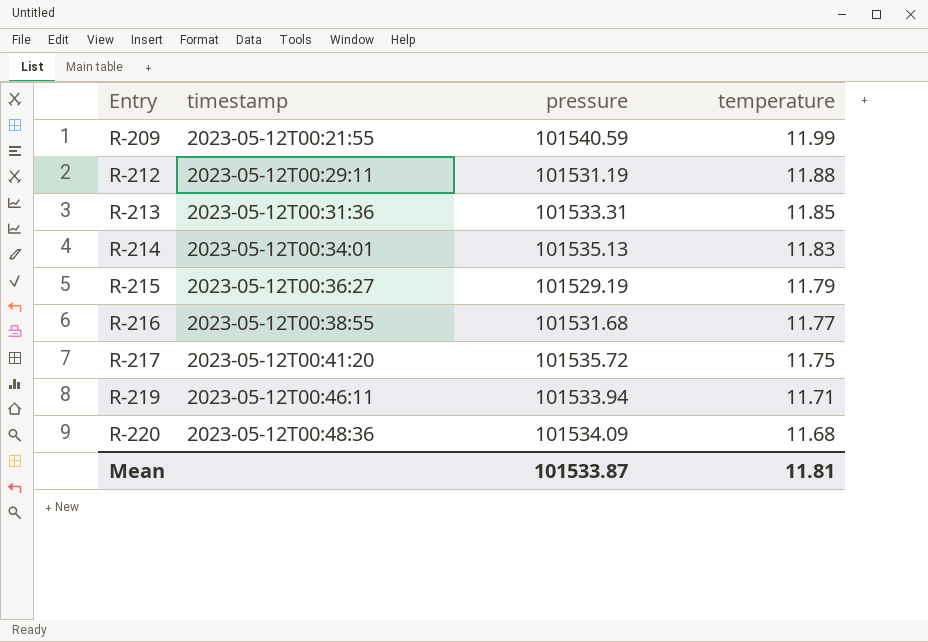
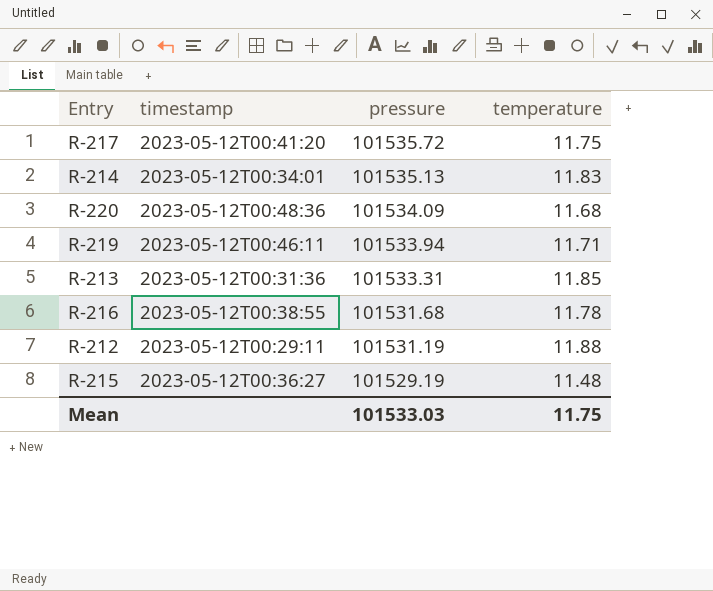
row order: Entry ascending -> pressure descending
row R-209: 2023-05-12T00:21:55 | 101540.59 | 11.99 -> none
R-216 | temperature: 11.77 -> 11.78
R-215 | temperature: 11.79 -> 11.48
Mean | pressure: 101533.87 -> 101533.03
Mean | temperature: 11.81 -> 11.75

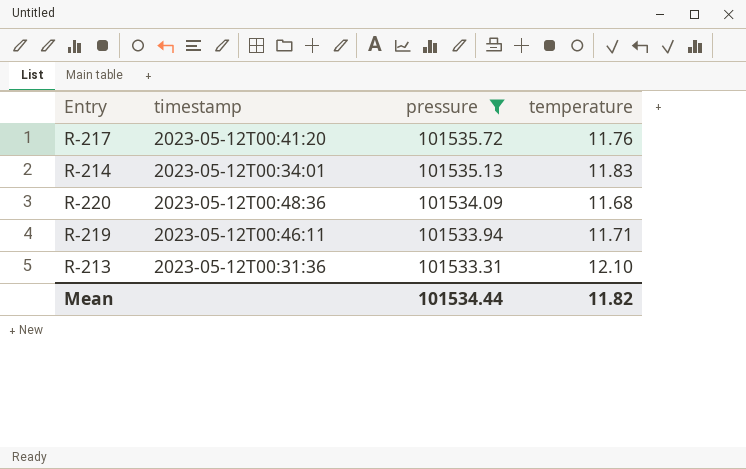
filter: none -> pressure >= 101533.31
R-217 | temperature: 11.75 -> 11.76
R-213 | temperature: 11.85 -> 12.10
Mean | pressure: 101533.03 -> 101534.44
Mean | temperature: 11.75 -> 11.82

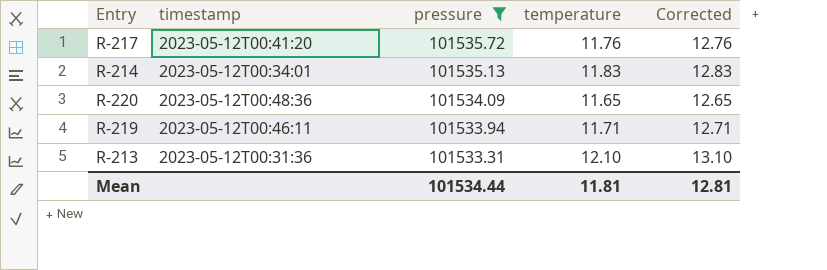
column Corrected | formula: none -> [temperature] + 1
R-220 | temperature: 11.68 -> 11.65
Mean | temperature: 11.82 -> 11.81

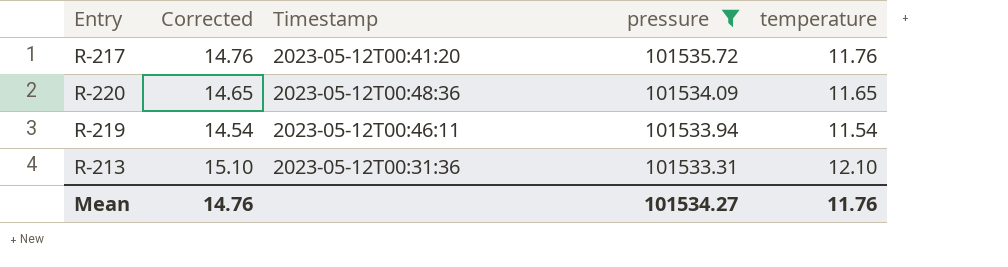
column Corrected | formula: [temperature] + 1 -> [temperature] + 3
column Corrected | position: 5 -> 2
column name: timestamp -> Timestamp
row R-214: 2023-05-12T00:34:01 | 101535.13 | 11.83 | 12.83 -> none
R-219 | temperature: 11.71 -> 11.54
Mean | Corrected: 12.81 -> 14.76
Mean | pressure: 101534.44 -> 101534.27
Mean | temperature: 11.81 -> 11.76

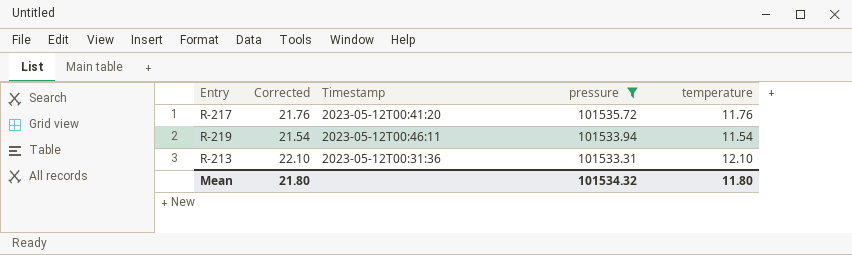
column Corrected | formula: [temperature] + 3 -> [temperature] + 10
row R-220: 14.65 | 2023-05-12T00:48:36 | 101534.09 | 11.65 -> none
Mean | Corrected: 14.76 -> 21.80
Mean | pressure: 101534.27 -> 101534.32
Mean | temperature: 11.76 -> 11.80

